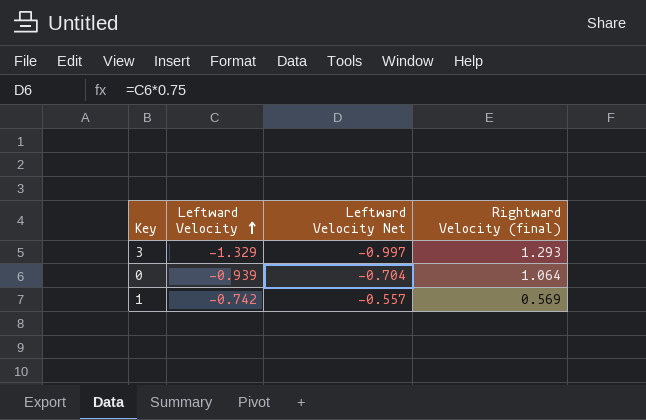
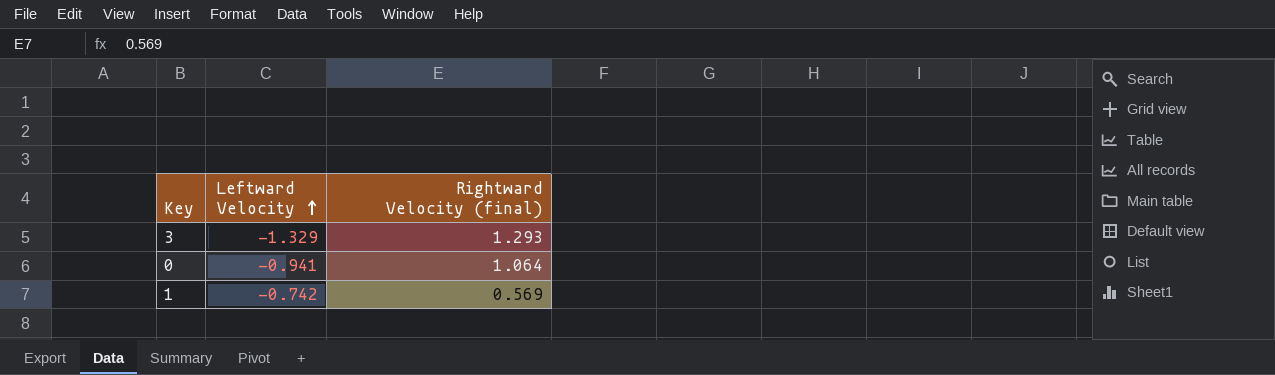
column Leftward Velocity Net | formula: [Leftward Velocity] * 0.75 -> none
0 | Leftward Velocity: -0.939 -> -0.941

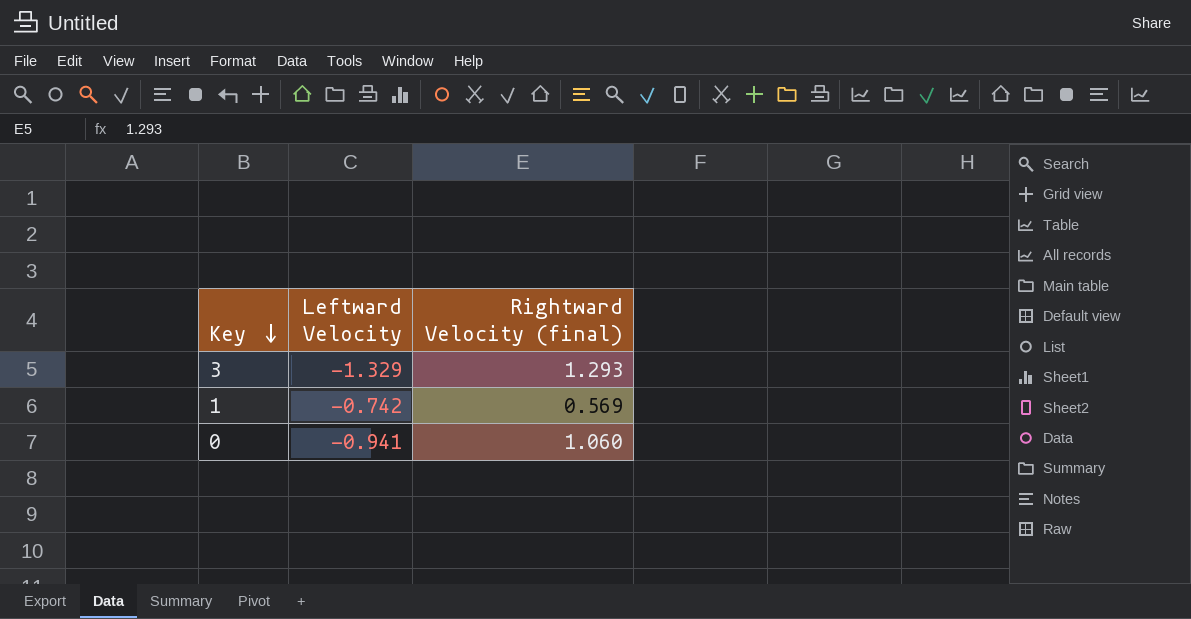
row order: Leftward Velocity ascending -> Key descending
0 | Rightward Velocity (final): 1.064 -> 1.060

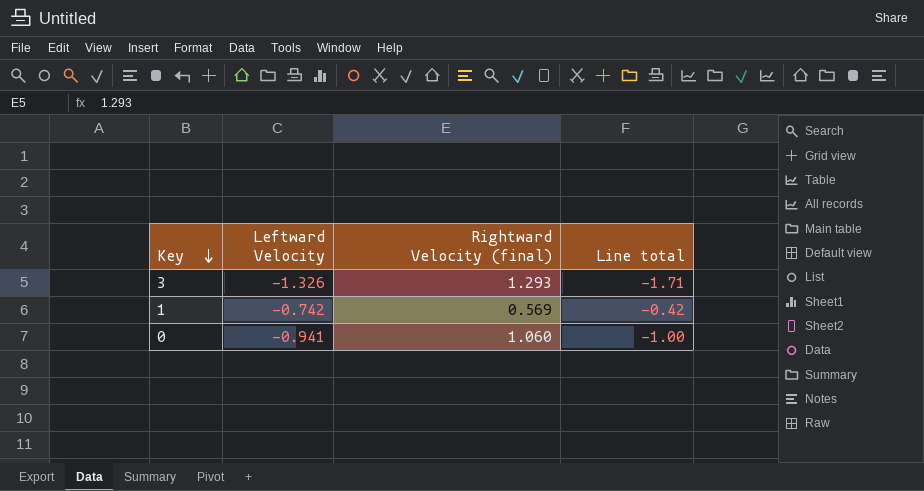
column Line total | formula: none -> [Leftward Velocity] * [Rightward Velocity (final)]
3 | Leftward Velocity: -1.329 -> -1.326

